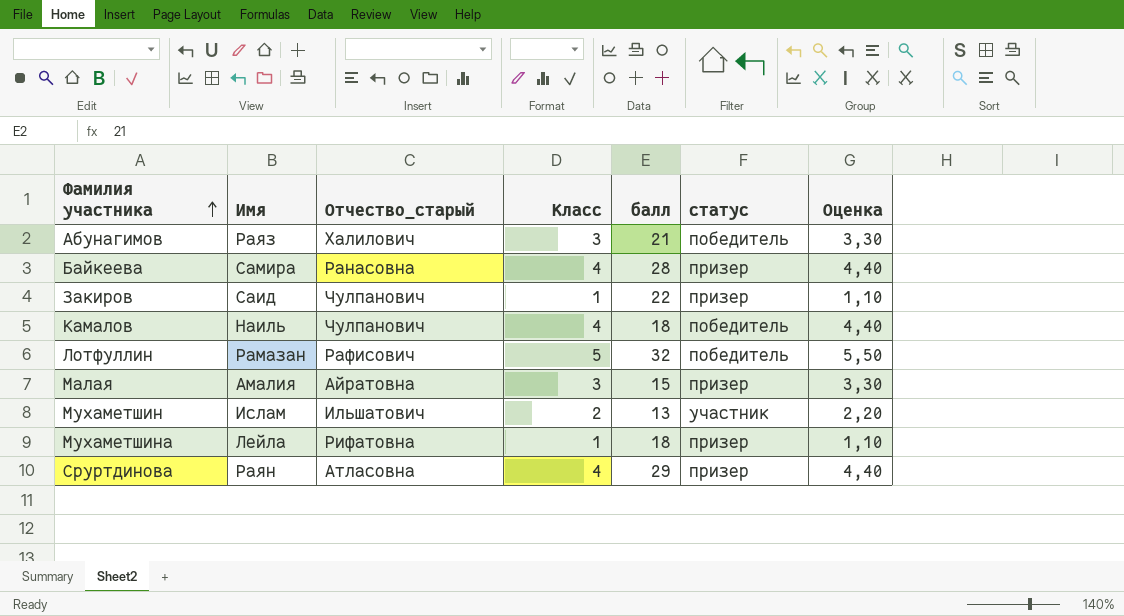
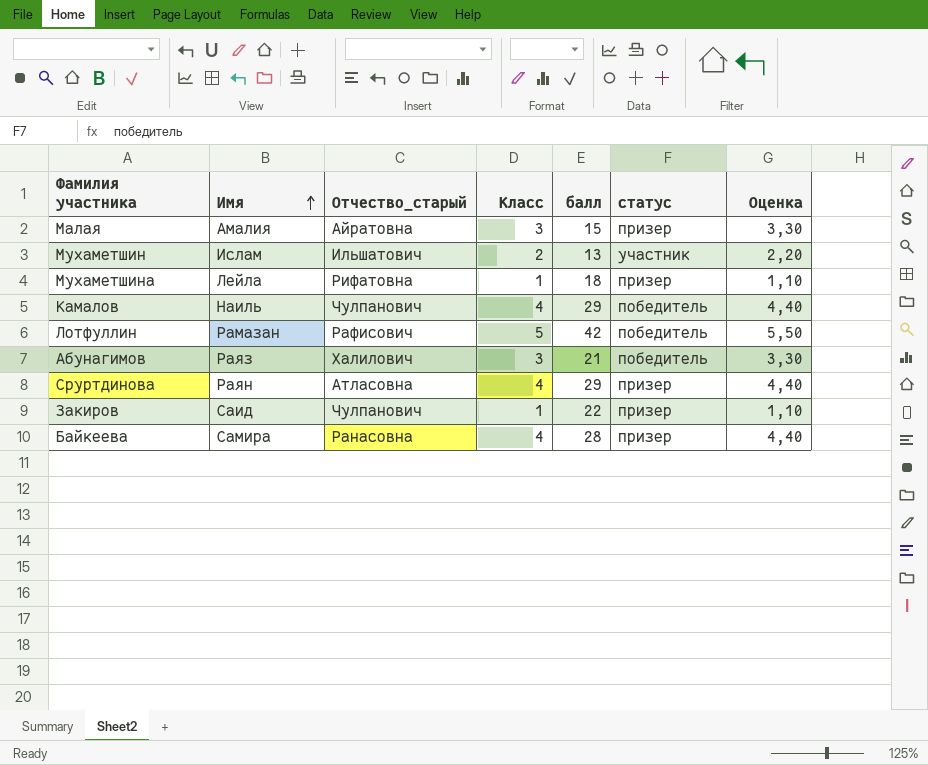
row order: Фамилия участника ascending -> Имя ascending
Камалов | балл: 18 -> 29
Лотфуллин | балл: 32 -> 42

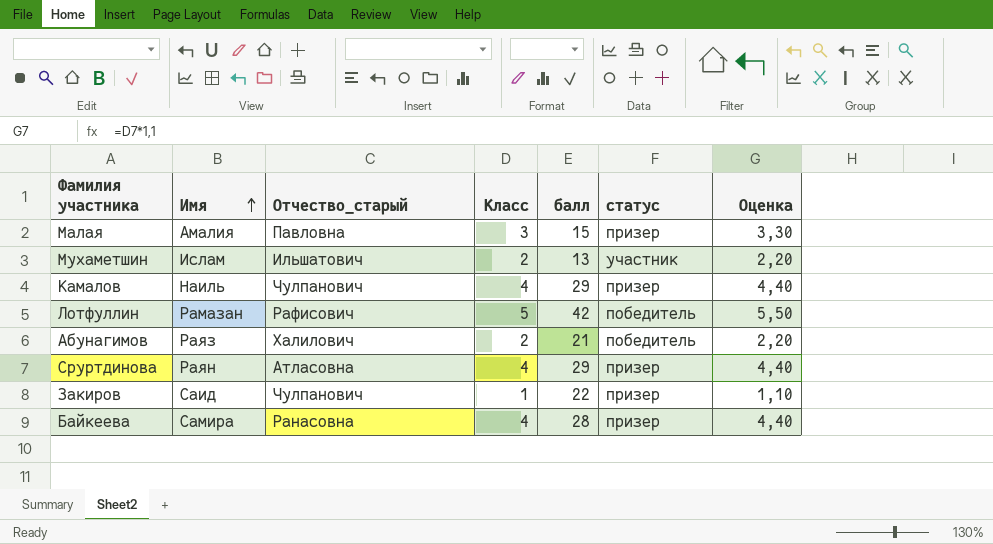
row Мухаметшина: Лейла | Рифатовна | 1 | 18 | призер | 1,10 -> none
Малая | Отчество_старый: Айратовна -> Павловна
Камалов | статус: победитель -> призер
Абунагимов | Класс: 3 -> 2
Абунагимов | Оценка: 3,30 -> 2,20

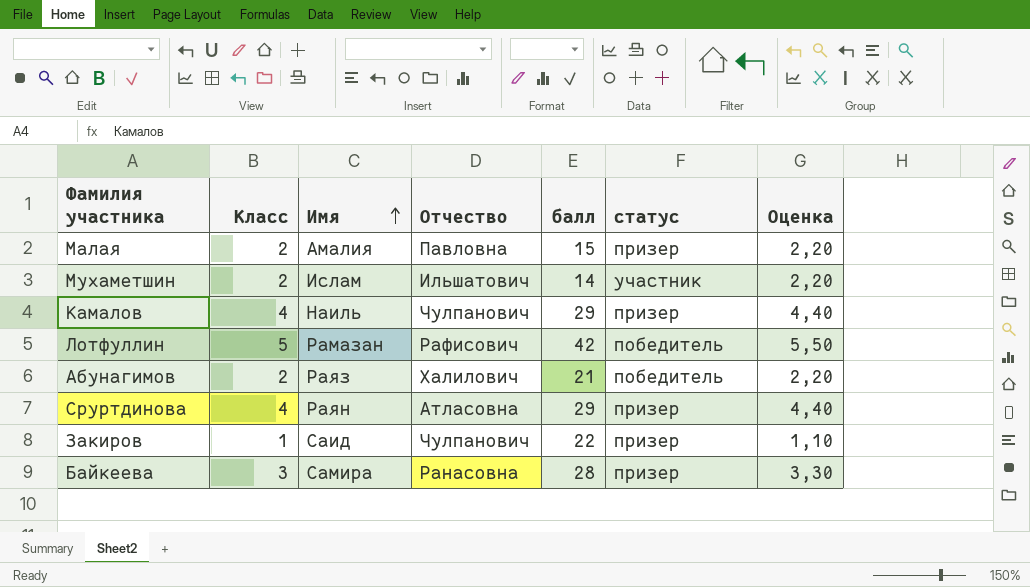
column Класс | position: 4 -> 2
column name: Отчество_старый -> Отчество
Малая | Класс: 3 -> 2
Малая | Оценка: 3,30 -> 2,20
Мухаметшин | балл: 13 -> 14
Байкеева | Класс: 4 -> 3
Байкеева | Оценка: 4,40 -> 3,30

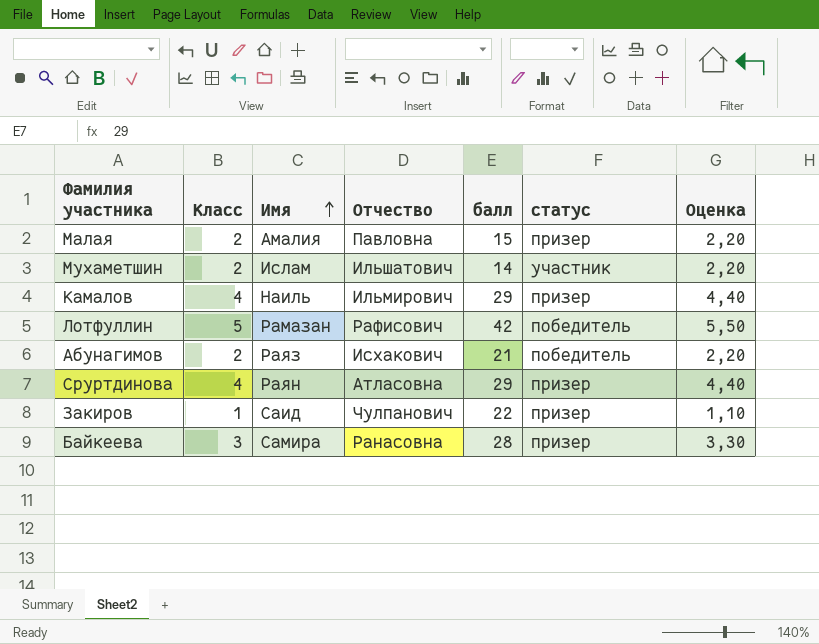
Камалов | Отчество: Чулпанович -> Ильмирович
Абунагимов | Отчество: Халилович -> Исхакович

